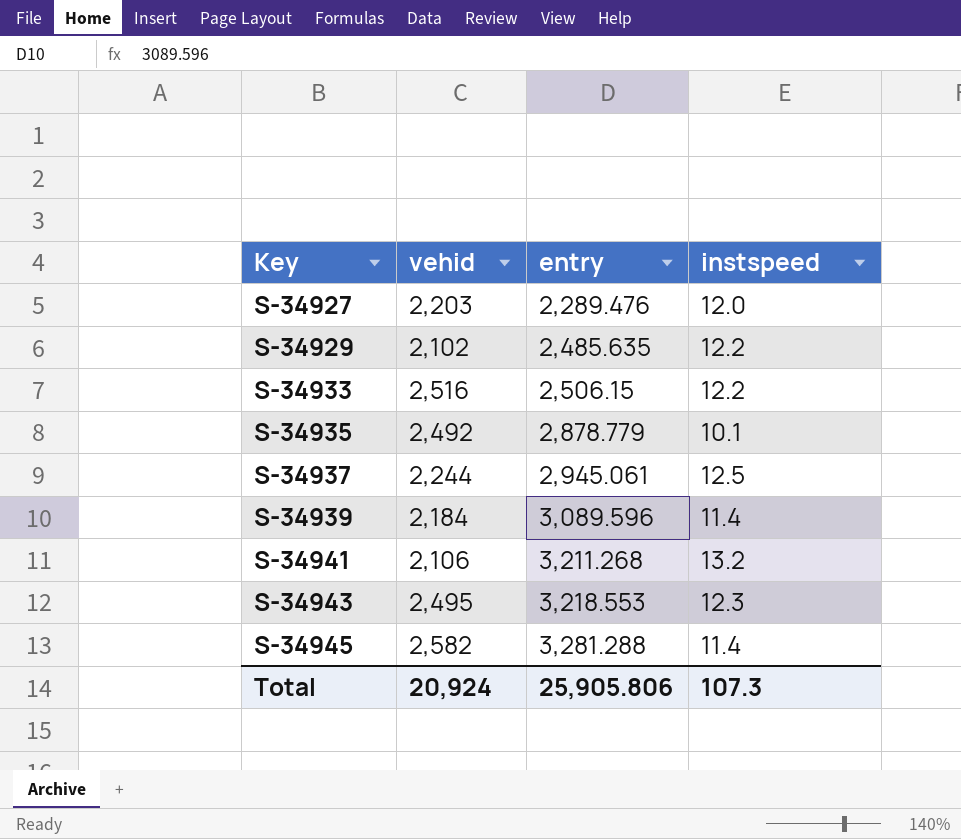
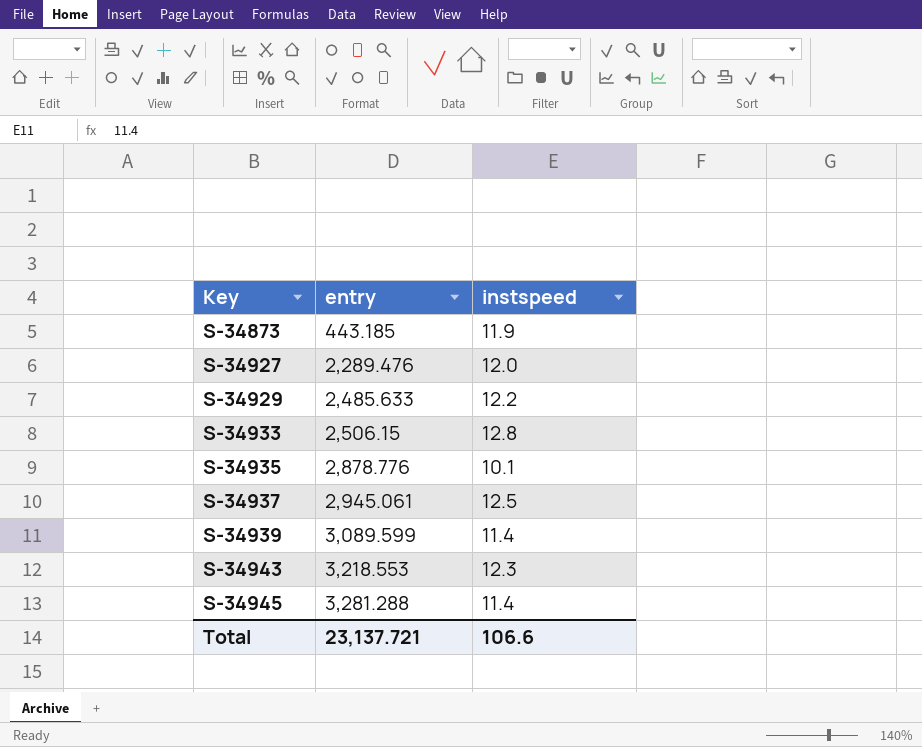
column vehid | position: 2 -> none
row S-34941: 2,106 | 3,211.268 | 13.2 -> none
row S-34873: none -> 443.185 | 11.9
S-34929 | entry: 2,485.635 -> 2,485.633
S-34933 | instspeed: 12.2 -> 12.8
S-34935 | entry: 2,878.779 -> 2,878.776
S-34939 | entry: 3,089.596 -> 3,089.599
Total | entry: 25,905.806 -> 23,137.721
Total | instspeed: 107.3 -> 106.6

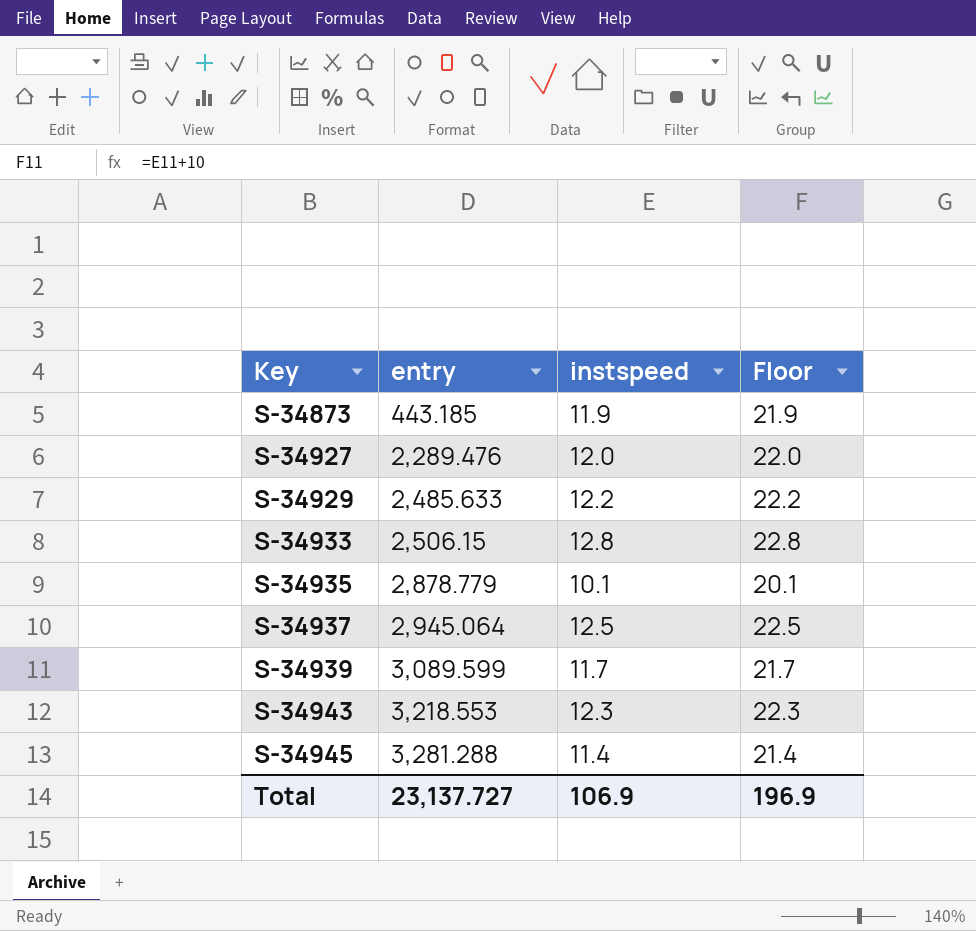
column Floor | formula: none -> [instspeed] + 10
S-34935 | entry: 2,878.776 -> 2,878.779
S-34937 | entry: 2,945.061 -> 2,945.064
S-34939 | instspeed: 11.4 -> 11.7
Total | entry: 23,137.721 -> 23,137.727
Total | instspeed: 106.6 -> 106.9

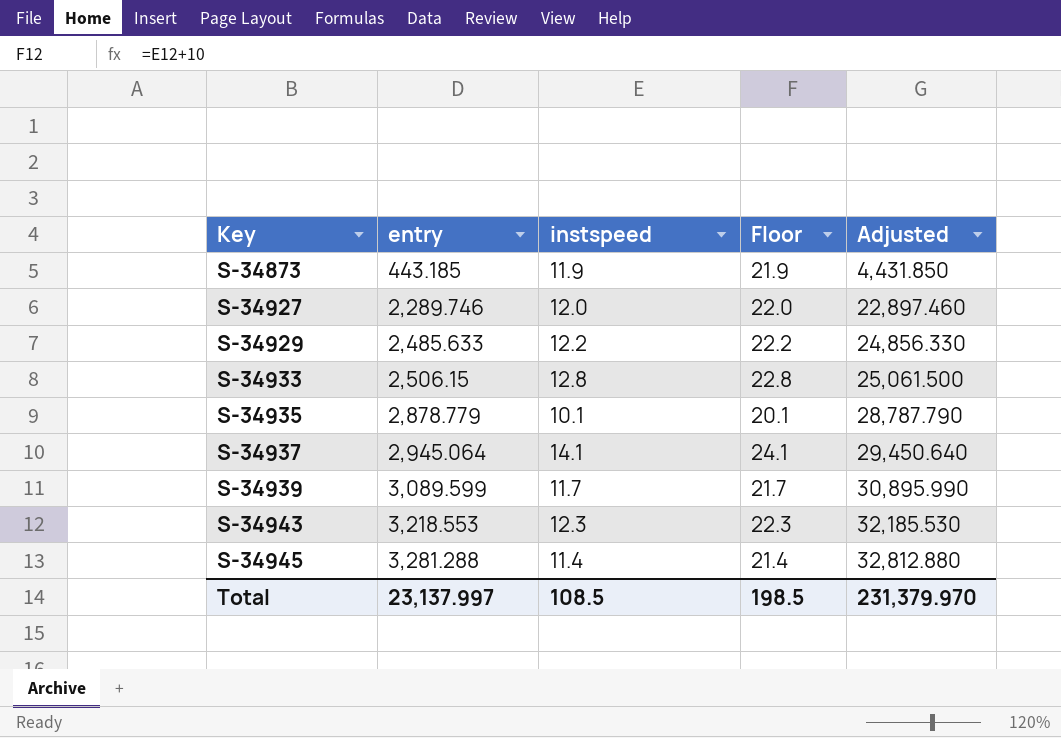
column Adjusted | formula: none -> [entry] * 10
S-34927 | entry: 2,289.476 -> 2,289.746
S-34937 | instspeed: 12.5 -> 14.1
S-34937 | Floor: 22.5 -> 24.1
Total | entry: 23,137.727 -> 23,137.997
Total | instspeed: 106.9 -> 108.5
Total | Floor: 196.9 -> 198.5

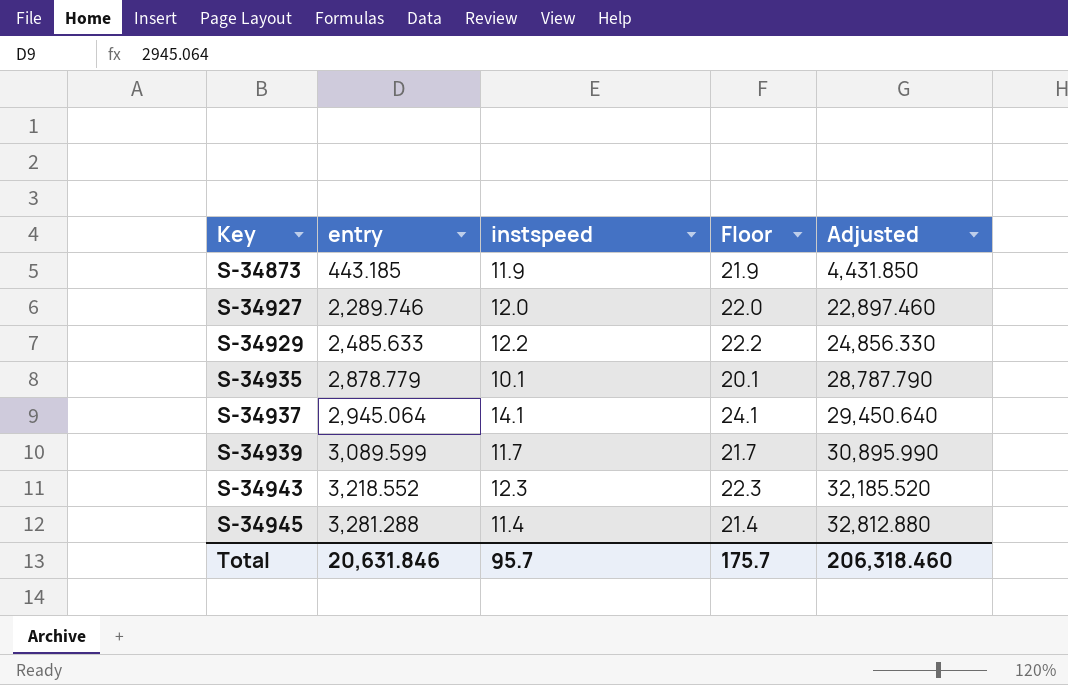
row S-34933: 2,506.15 | 12.8 | 22.8 | 25,061.500 -> none
S-34943 | entry: 3,218.553 -> 3,218.552
S-34943 | Adjusted: 32,185.530 -> 32,185.520
Total | entry: 23,137.997 -> 20,631.846
Total | instspeed: 108.5 -> 95.7
Total | Floor: 198.5 -> 175.7
Total | Adjusted: 231,379.970 -> 206,318.460

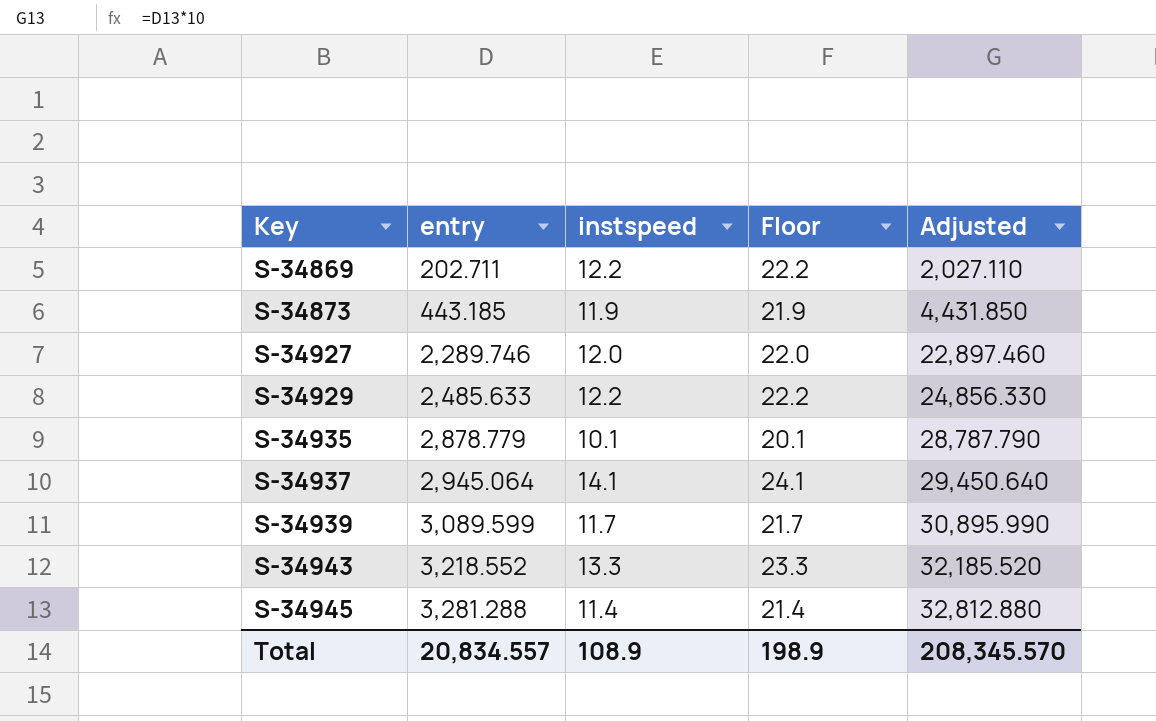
row S-34869: none -> 202.711 | 12.2 | 22.2 | 2,027.110
S-34943 | instspeed: 12.3 -> 13.3
S-34943 | Floor: 22.3 -> 23.3
Total | entry: 20,631.846 -> 20,834.557
Total | instspeed: 95.7 -> 108.9
Total | Floor: 175.7 -> 198.9
Total | Adjusted: 206,318.460 -> 208,345.570

